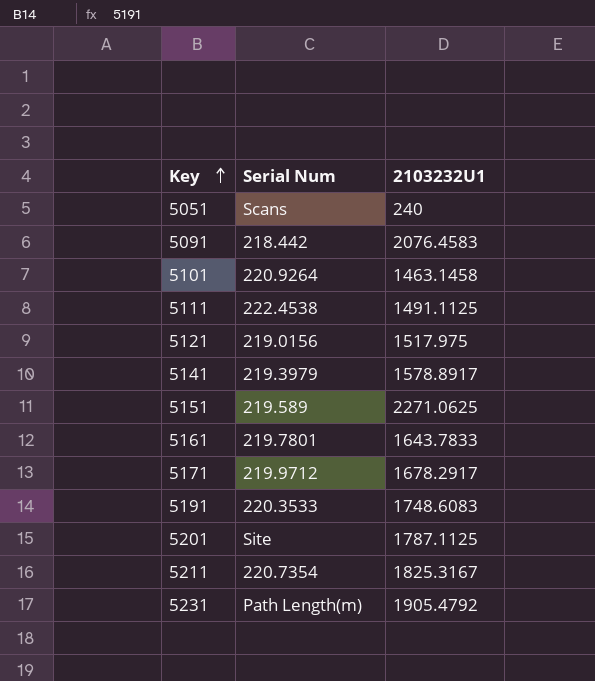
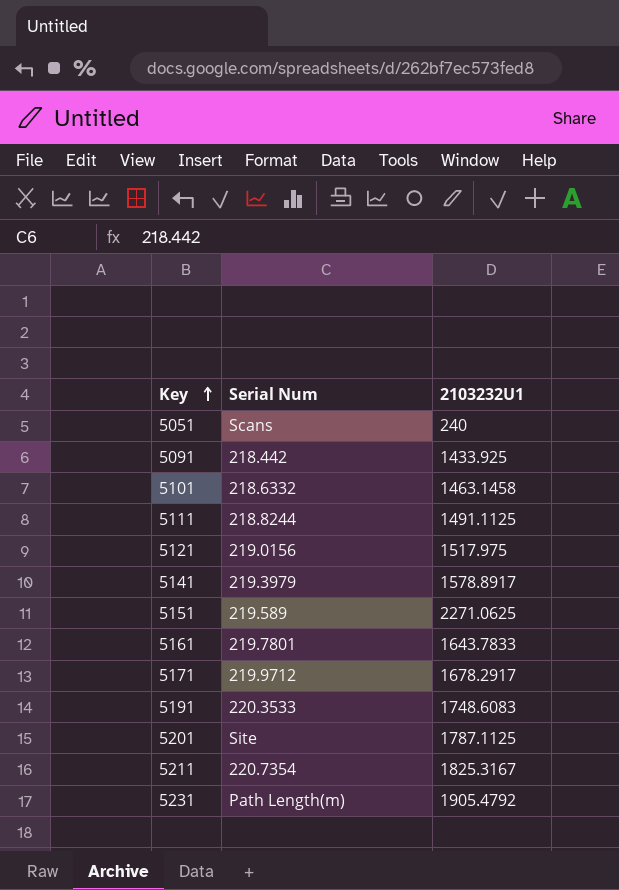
5091 | 2103232U1: 2076.4583 -> 1433.925
5101 | Serial Num: 220.9264 -> 218.6332
5111 | Serial Num: 222.4538 -> 218.8244

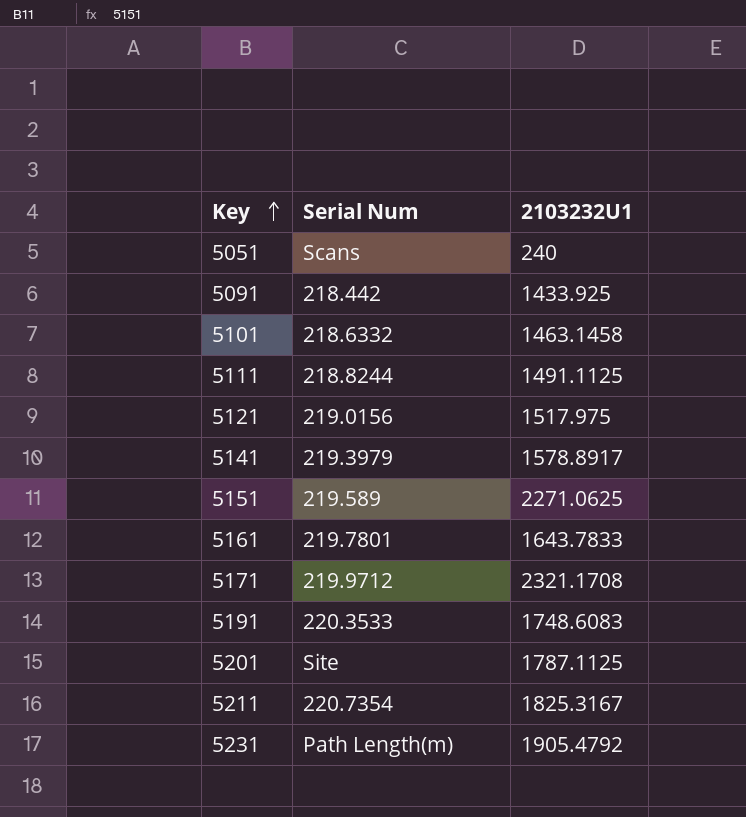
5171 | 2103232U1: 1678.2917 -> 2321.1708

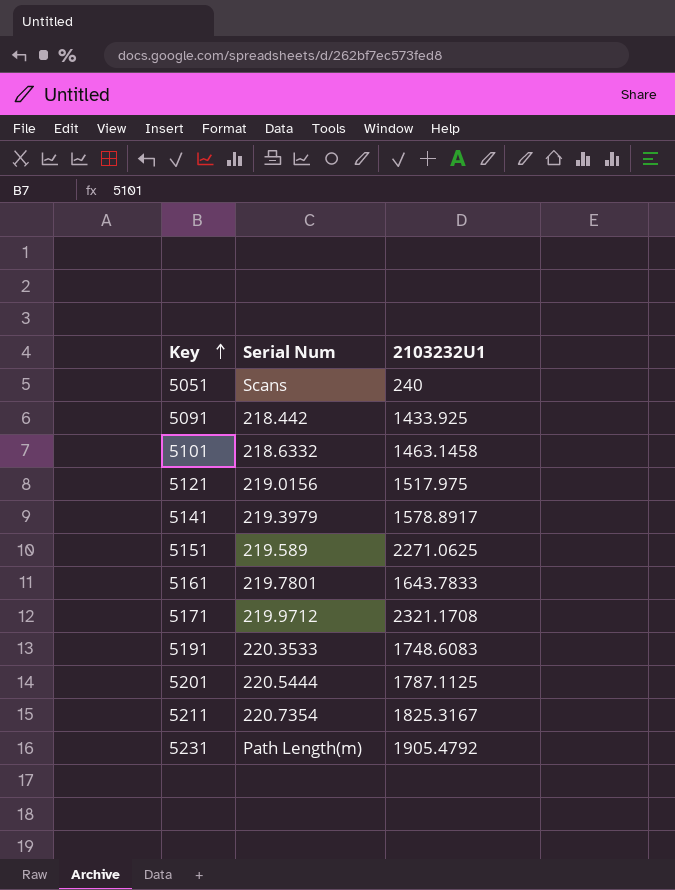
row 5111: 218.8244 | 1491.1125 -> none
5201 | Serial Num: Site -> 220.5444

